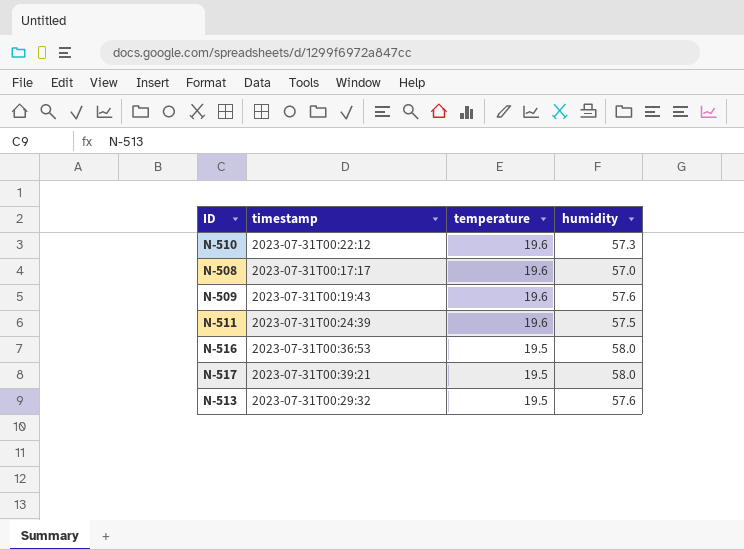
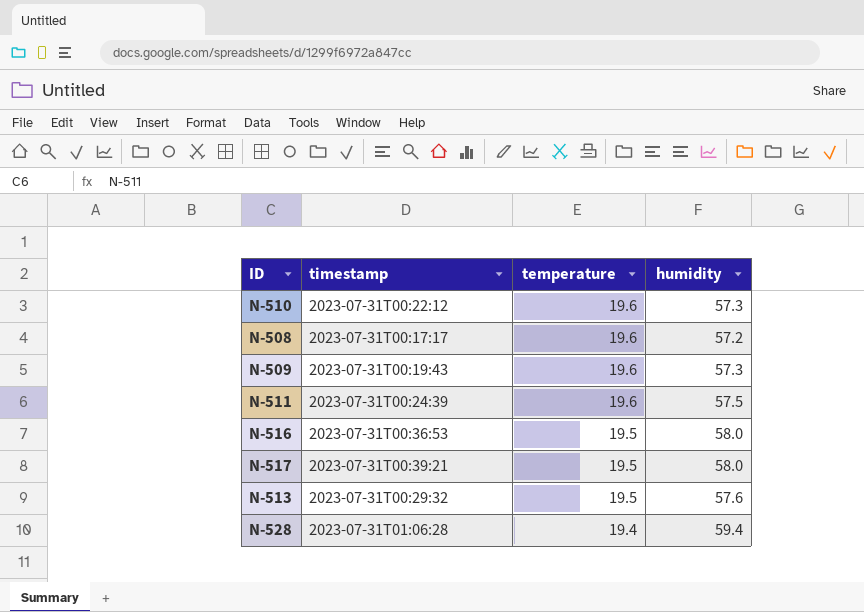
N-508 | humidity: 57.0 -> 57.2
N-509 | humidity: 57.6 -> 57.3
row N-528: none -> 2023-07-31T01:06:28 | 19.4 | 59.4

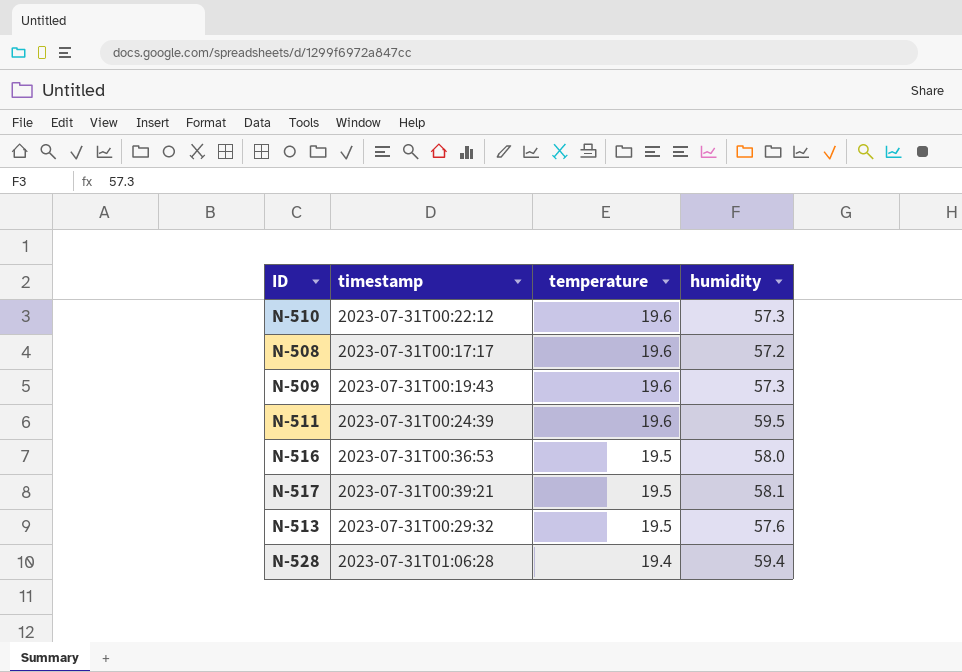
N-511 | humidity: 57.5 -> 59.5
N-517 | humidity: 58.0 -> 58.1

